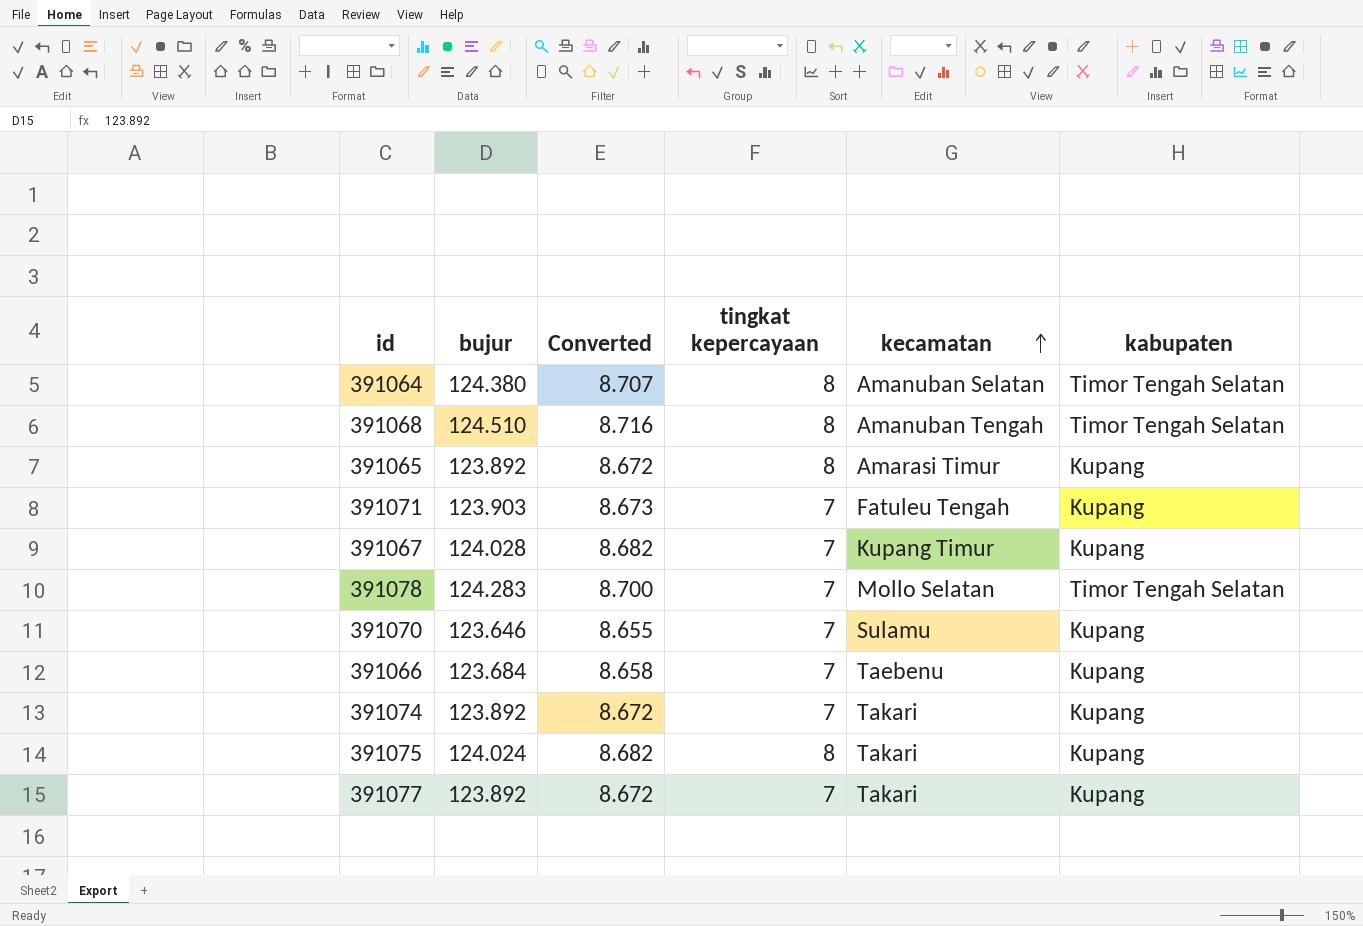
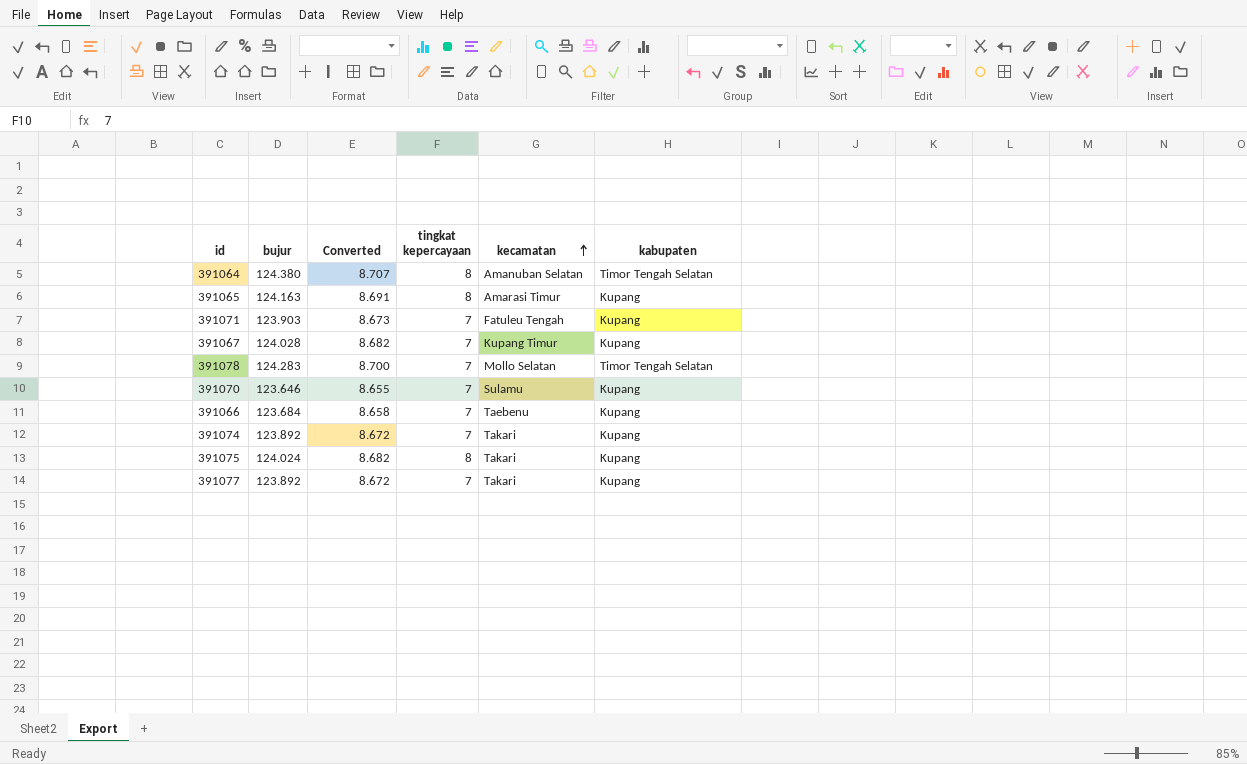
row 391068: 124.510 | 8.716 | 8 | Amanuban Tengah | Timor Tengah Selatan -> none
391065 | bujur: 123.892 -> 124.163
391065 | Converted: 8.672 -> 8.691

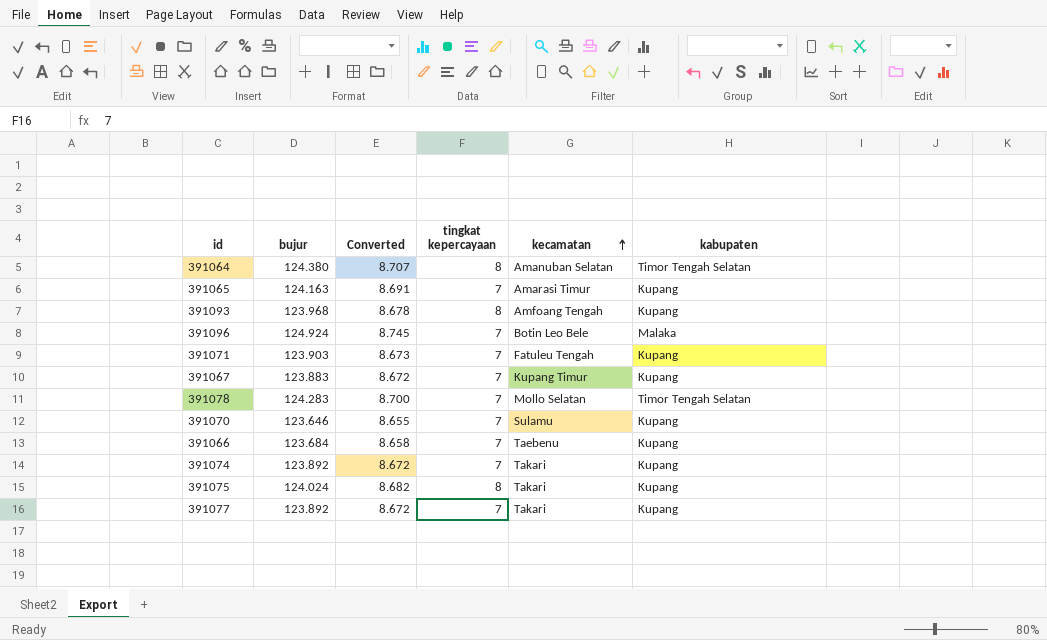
391065 | tingkat kepercayaan: 8 -> 7
row 391093: none -> 123.968 | 8.678 | 8 | Amfoang Tengah | Kupang
row 391096: none -> 124.924 | 8.745 | 7 | Botin Leo Bele | Malaka
391067 | bujur: 124.028 -> 123.883
391067 | Converted: 8.682 -> 8.672

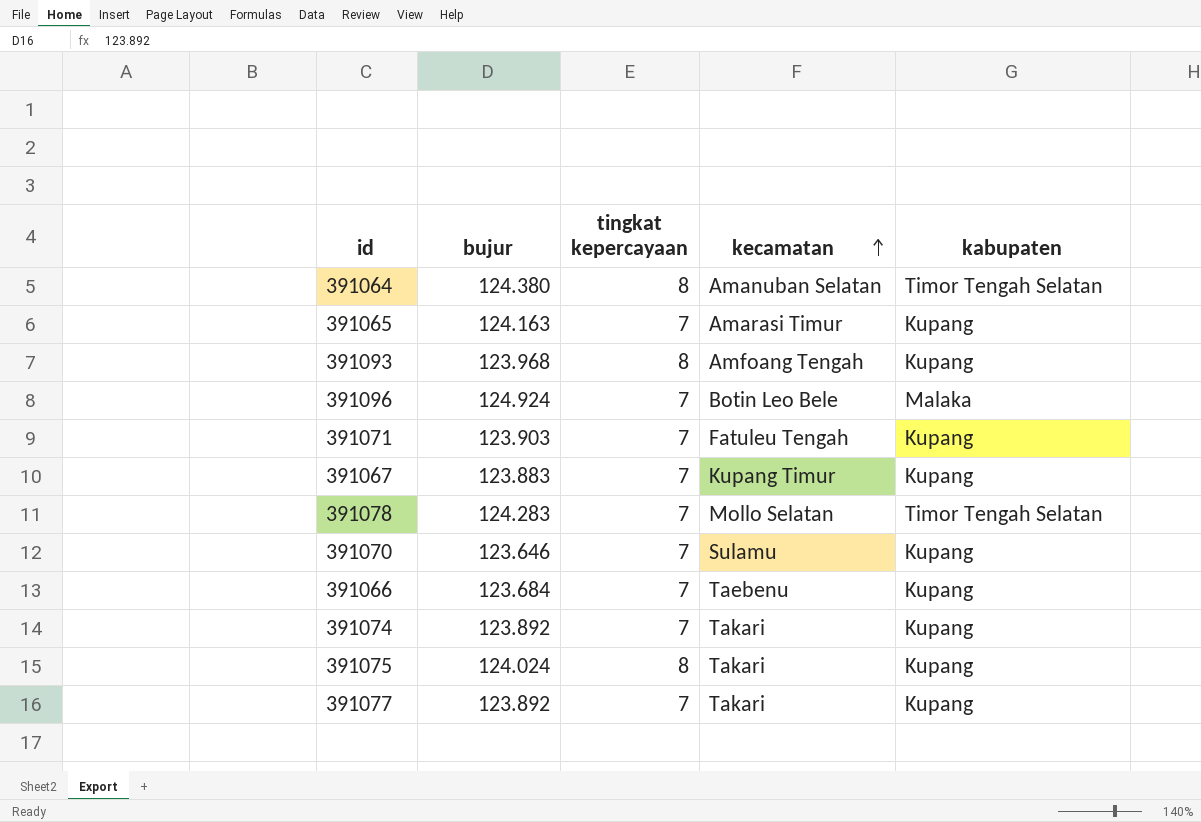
column Converted | formula: [bujur] * 0.07 -> none

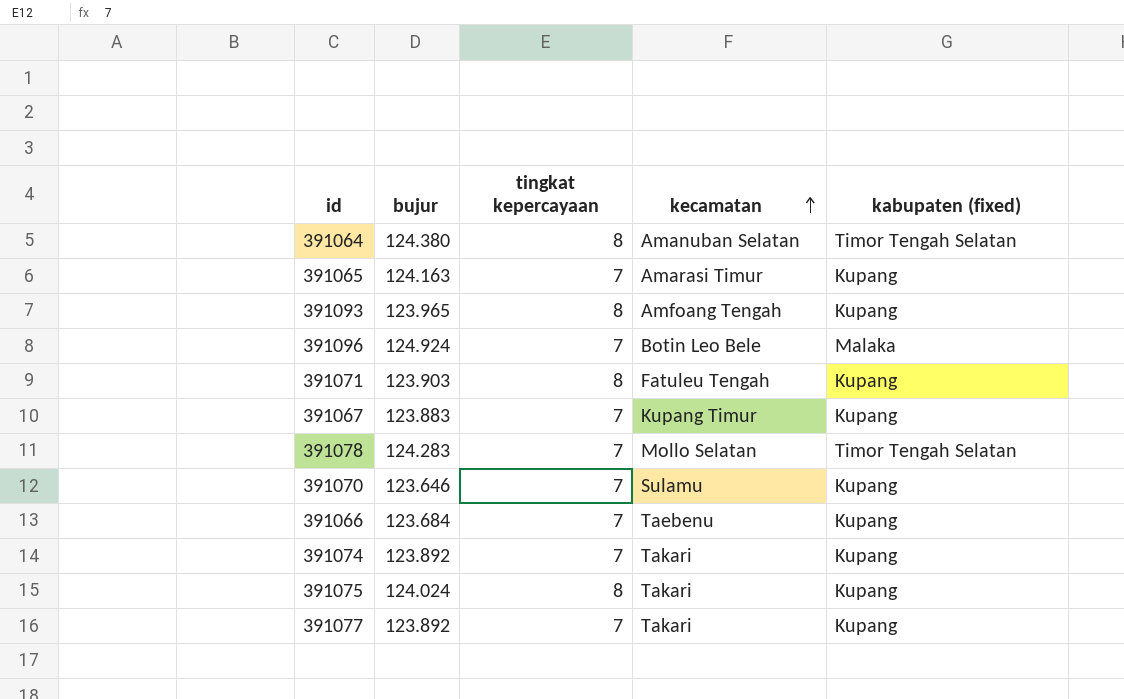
column name: kabupaten -> kabupaten (fixed)
391093 | bujur: 123.968 -> 123.965
391071 | tingkat kepercayaan: 7 -> 8

